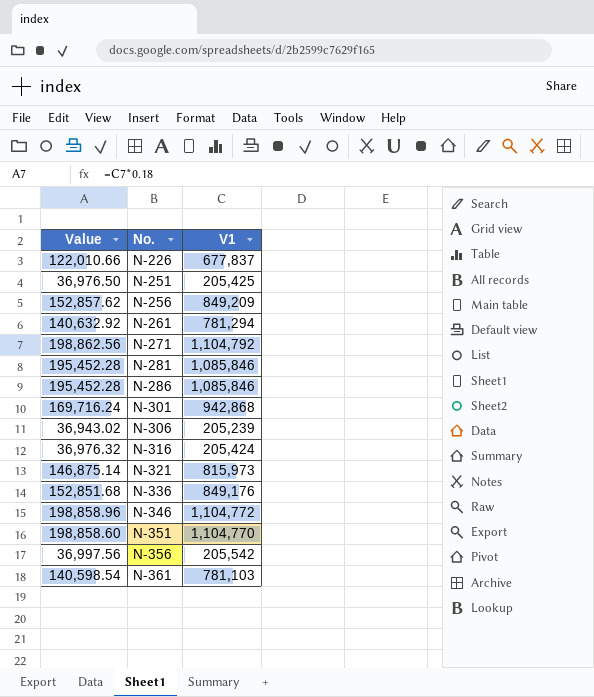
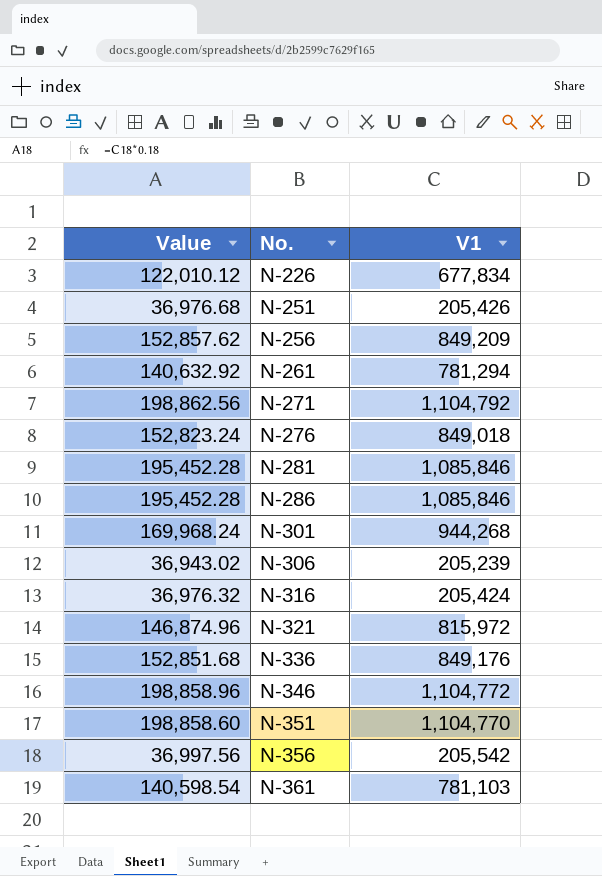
N-226 | Value: 122,010.66 -> 122,010.12
N-226 | V1: 677,837 -> 677,834
N-251 | Value: 36,976.50 -> 36,976.68
N-251 | V1: 205,425 -> 205,426
row N-276: none -> 152,823.24 | 849,018
N-301 | Value: 169,716.24 -> 169,968.24
N-301 | V1: 942,868 -> 944,268
N-321 | Value: 146,875.14 -> 146,874.96
N-321 | V1: 815,973 -> 815,972

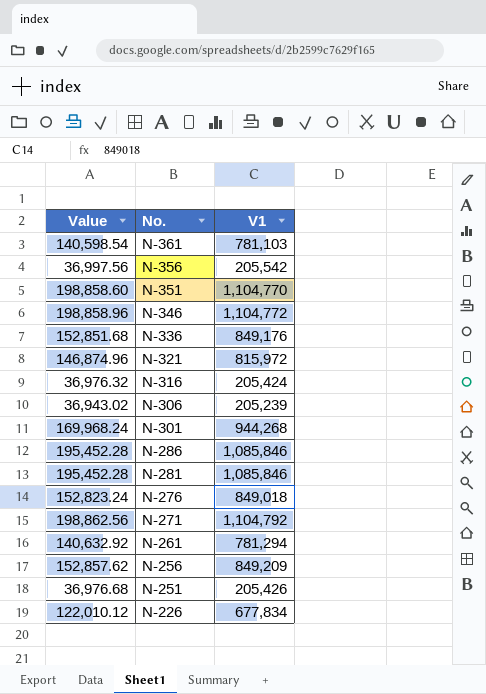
row order: No. ascending -> No. descending

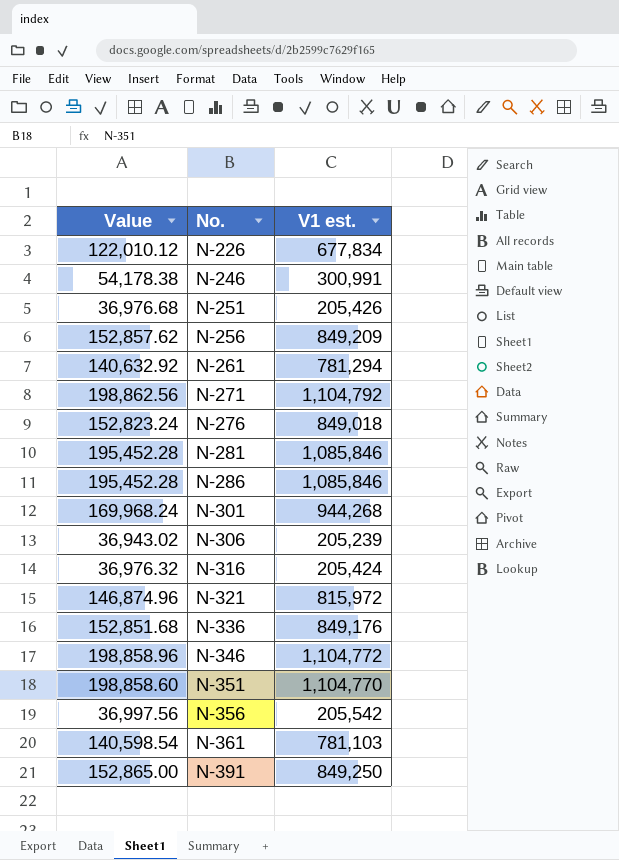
row order: No. descending -> No. ascending
column name: V1 -> V1 est.
row N-246: none -> 54,178.38 | 300,991
row N-391: none -> 152,865.00 | 849,250

